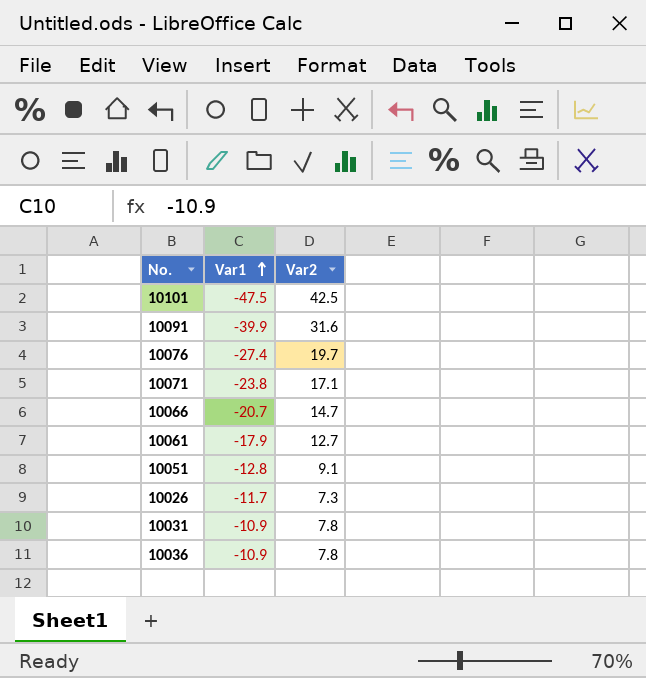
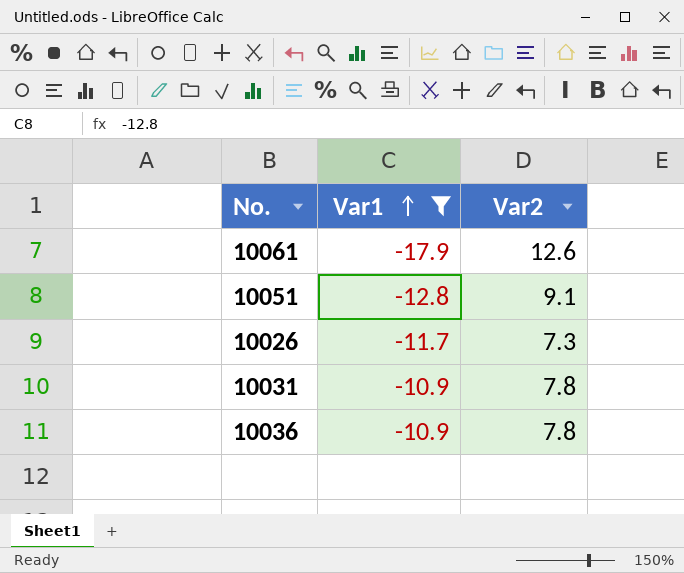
filter: none -> Var1 >= -17.9
10061 | Var2: 12.7 -> 12.6

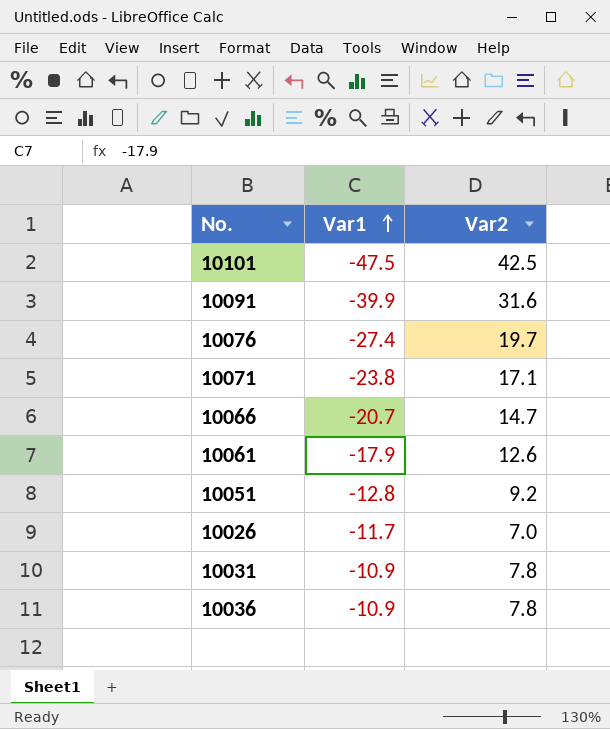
filter: Var1 >= -17.9 -> none
10051 | Var2: 9.1 -> 9.2
10026 | Var2: 7.3 -> 7.0

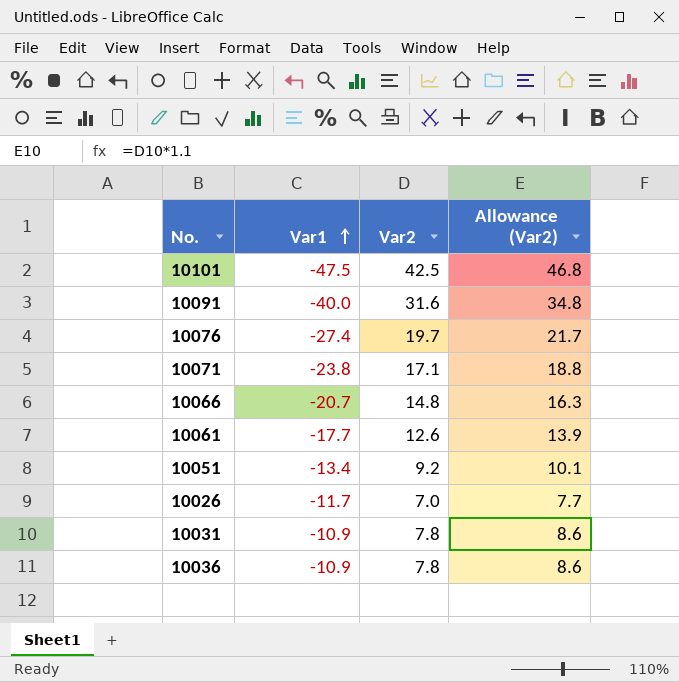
column Allowance (Var2) | formula: none -> [Var2] * 1.1
10091 | Var1: -39.9 -> -40.0
10066 | Var2: 14.7 -> 14.8
10061 | Var1: -17.9 -> -17.7
10051 | Var1: -12.8 -> -13.4

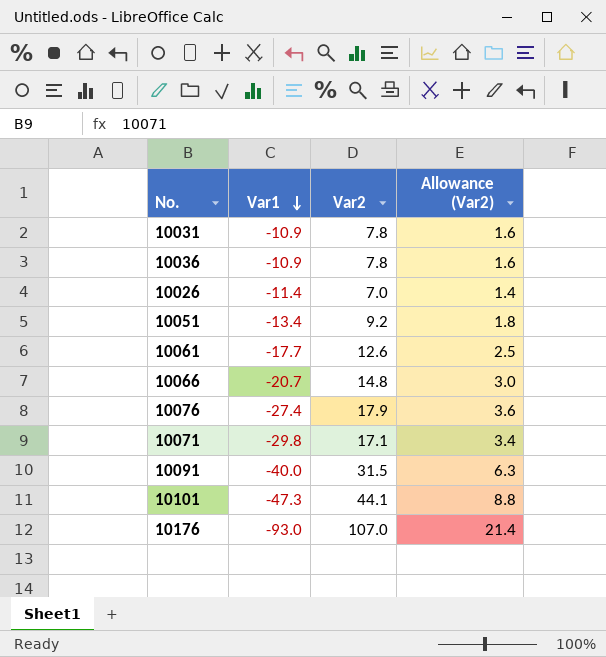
row order: Var1 ascending -> Var1 descending
column Allowance (Var2) | formula: [Var2] * 1.1 -> [Var2] * 0.2
10026 | Var1: -11.7 -> -11.4
10076 | Var2: 19.7 -> 17.9
10071 | Var1: -23.8 -> -29.8
10091 | Var2: 31.6 -> 31.5
10101 | Var1: -47.5 -> -47.3
10101 | Var2: 42.5 -> 44.1
row 10176: none -> -93.0 | 107.0 | 21.4

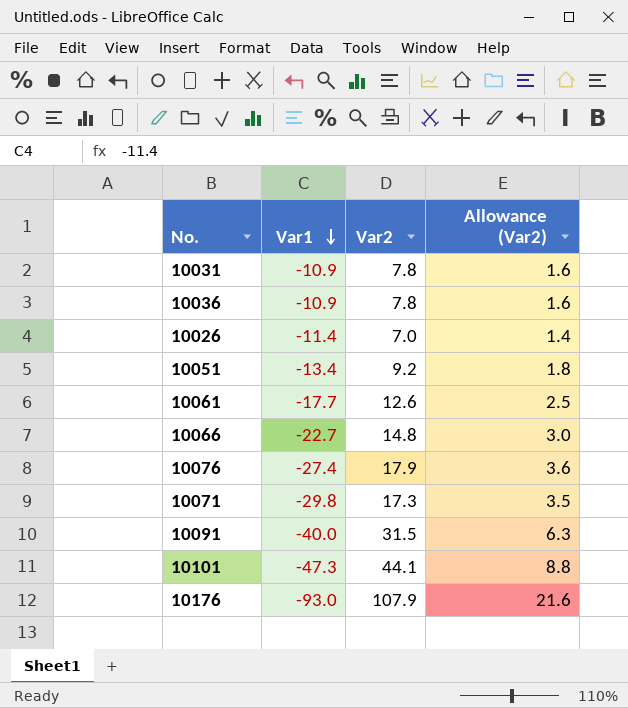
10066 | Var1: -20.7 -> -22.7
10071 | Var2: 17.1 -> 17.3
10071 | Allowance (Var2): 3.4 -> 3.5
10176 | Var2: 107.0 -> 107.9
10176 | Allowance (Var2): 21.4 -> 21.6

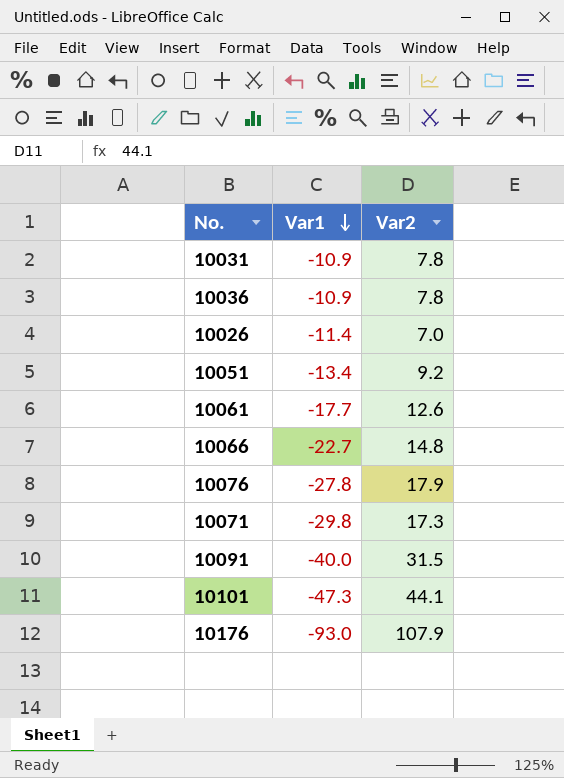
column Allowance (Var2) | formula: [Var2] * 0.2 -> none
10076 | Var1: -27.4 -> -27.8

